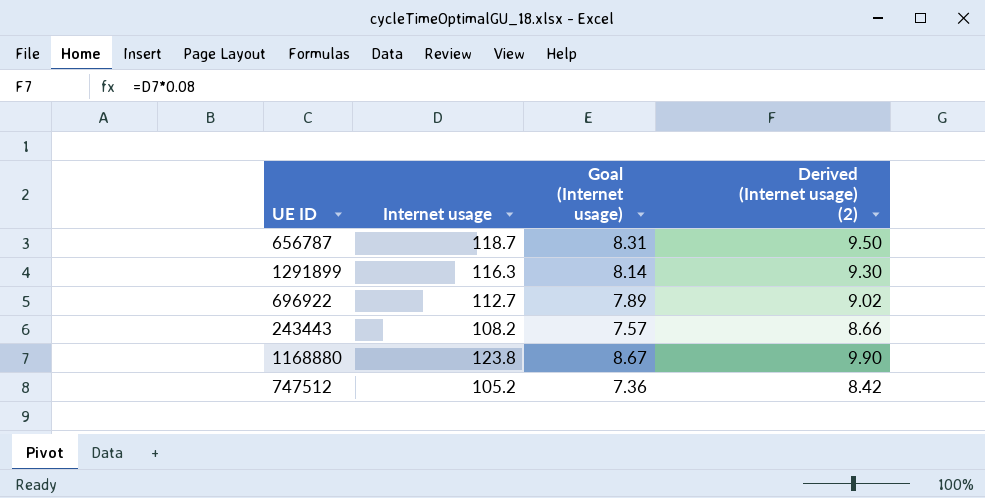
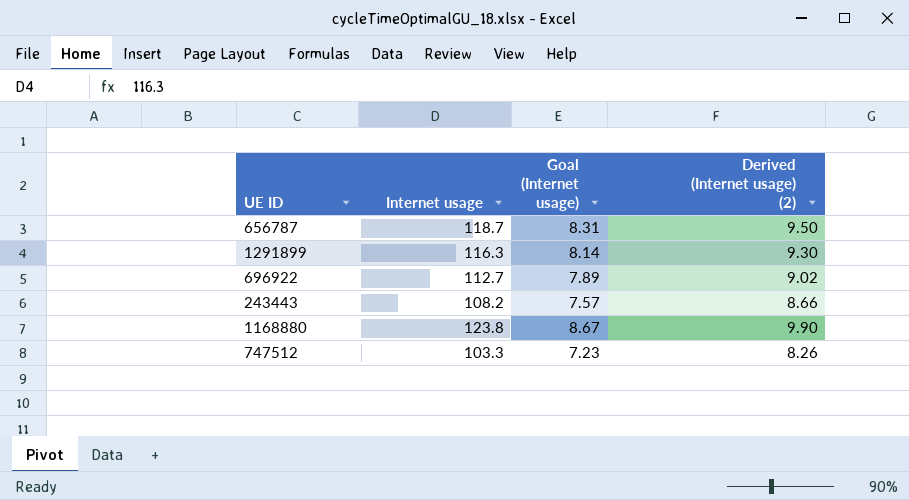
747512 | Internet usage: 105.2 -> 103.3
747512 | Goal (Internet usage): 7.36 -> 7.23
747512 | Derived (Internet usage) (2): 8.42 -> 8.26

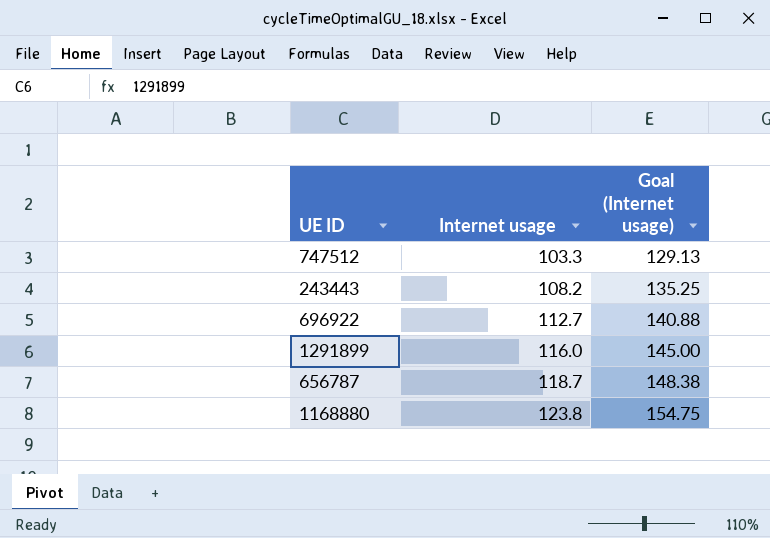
row order: none -> Internet usage ascending
column Derived (Internet usage) (2) | formula: [Internet usage] * 0.08 -> none
column Goal (Internet usage) | formula: [Internet usage] * 0.07 -> [Internet usage] * 1.25
1291899 | Internet usage: 116.3 -> 116.0

